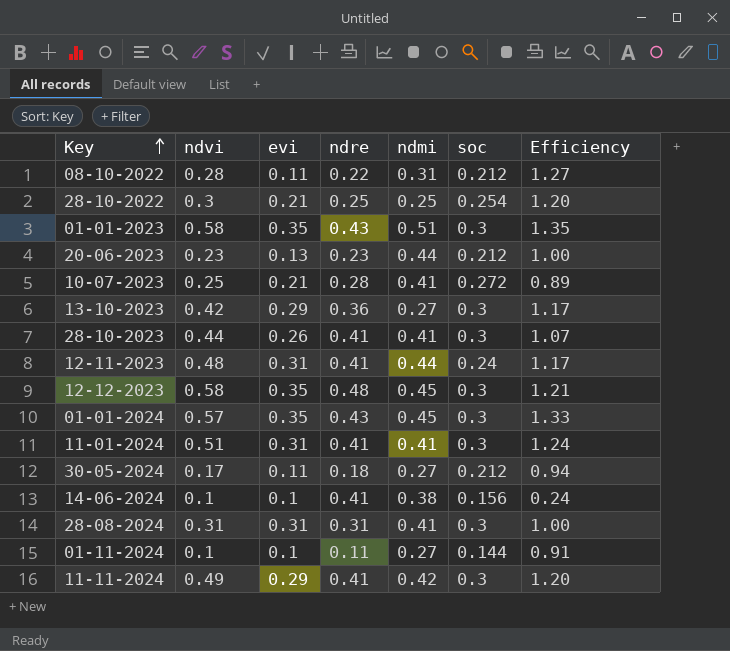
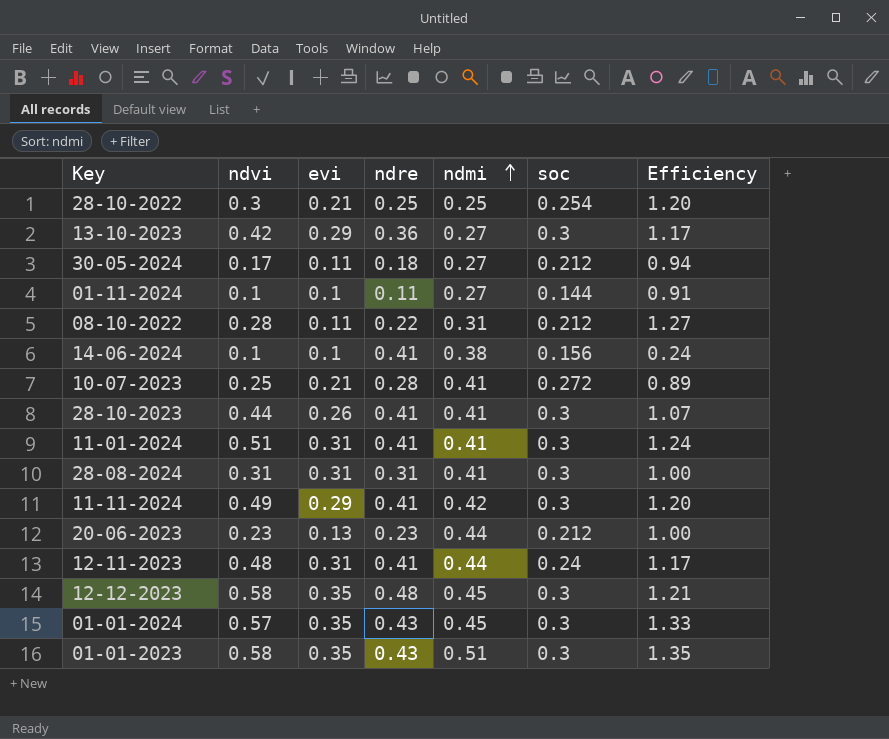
row order: Key ascending -> ndmi ascending

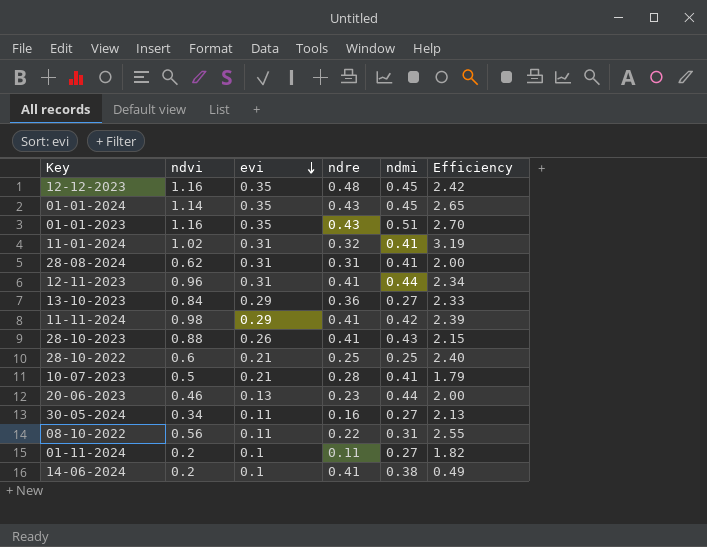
row order: ndmi ascending -> evi descending
column soc | position: 6 -> none
12-12-2023 | ndvi: 0.58 -> 1.16
12-12-2023 | Efficiency: 1.21 -> 2.42
01-01-2024 | ndvi: 0.57 -> 1.14
01-01-2024 | Efficiency: 1.33 -> 2.65
01-01-2023 | ndvi: 0.58 -> 1.16
01-01-2023 | Efficiency: 1.35 -> 2.70
11-01-2024 | ndvi: 0.51 -> 1.02
11-01-2024 | ndre: 0.41 -> 0.32
11-01-2024 | Efficiency: 1.24 -> 3.19
28-08-2024 | ndvi: 0.31 -> 0.62
28-08-2024 | Efficiency: 1.00 -> 2.00
12-11-2023 | ndvi: 0.48 -> 0.96
12-11-2023 | Efficiency: 1.17 -> 2.34
13-10-2023 | ndvi: 0.42 -> 0.84
13-10-2023 | Efficiency: 1.17 -> 2.33
11-11-2024 | ndvi: 0.49 -> 0.98
11-11-2024 | Efficiency: 1.20 -> 2.39
28-10-2023 | ndvi: 0.44 -> 0.88
28-10-2023 | ndmi: 0.41 -> 0.43
28-10-2023 | Efficiency: 1.07 -> 2.15
28-10-2022 | ndvi: 0.3 -> 0.6
28-10-2022 | Efficiency: 1.20 -> 2.40
10-07-2023 | ndvi: 0.25 -> 0.5
10-07-2023 | Efficiency: 0.89 -> 1.79
20-06-2023 | ndvi: 0.23 -> 0.46
20-06-2023 | Efficiency: 1.00 -> 2.00
30-05-2024 | ndvi: 0.17 -> 0.34
30-05-2024 | ndre: 0.18 -> 0.16
30-05-2024 | Efficiency: 0.94 -> 2.13
08-10-2022 | ndvi: 0.28 -> 0.56
08-10-2022 | Efficiency: 1.27 -> 2.55
01-11-2024 | ndvi: 0.1 -> 0.2
01-11-2024 | Efficiency: 0.91 -> 1.82
14-06-2024 | ndvi: 0.1 -> 0.2
14-06-2024 | Efficiency: 0.24 -> 0.49

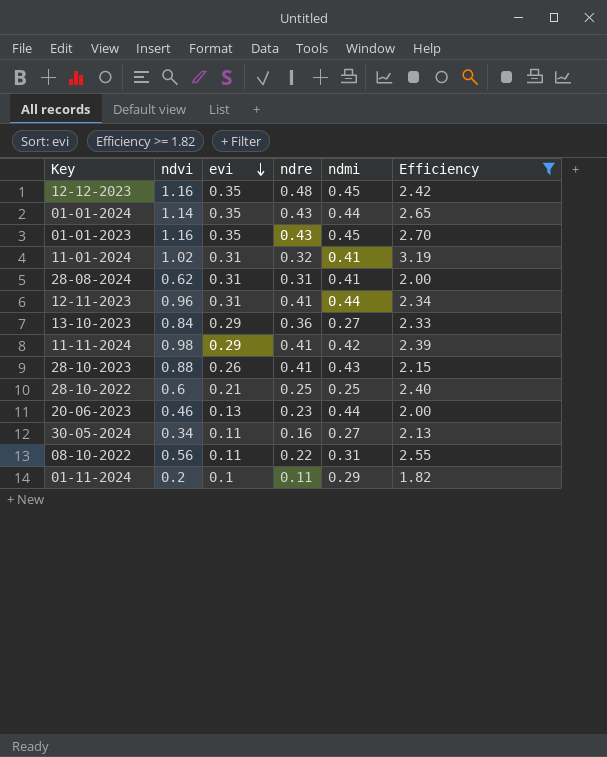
filter: none -> Efficiency >= 1.82
01-01-2024 | ndmi: 0.45 -> 0.44
01-01-2023 | ndmi: 0.51 -> 0.45
01-11-2024 | ndmi: 0.27 -> 0.29

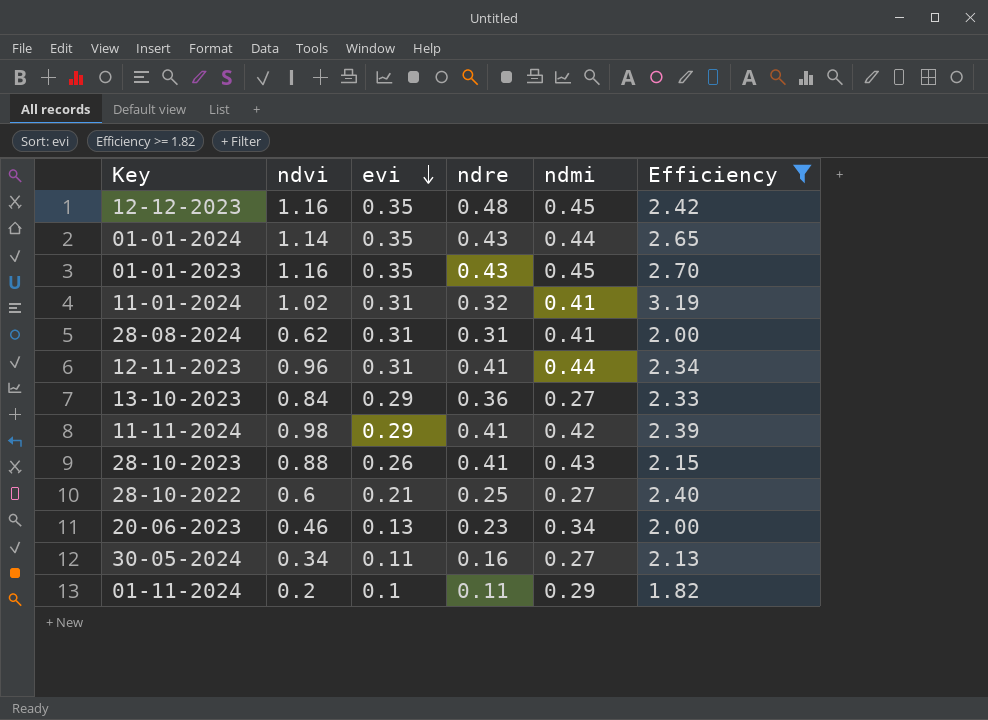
row 08-10-2022: 0.56 | 0.11 | 0.22 | 0.31 | 2.55 -> none
28-10-2022 | ndmi: 0.25 -> 0.27
20-06-2023 | ndmi: 0.44 -> 0.34

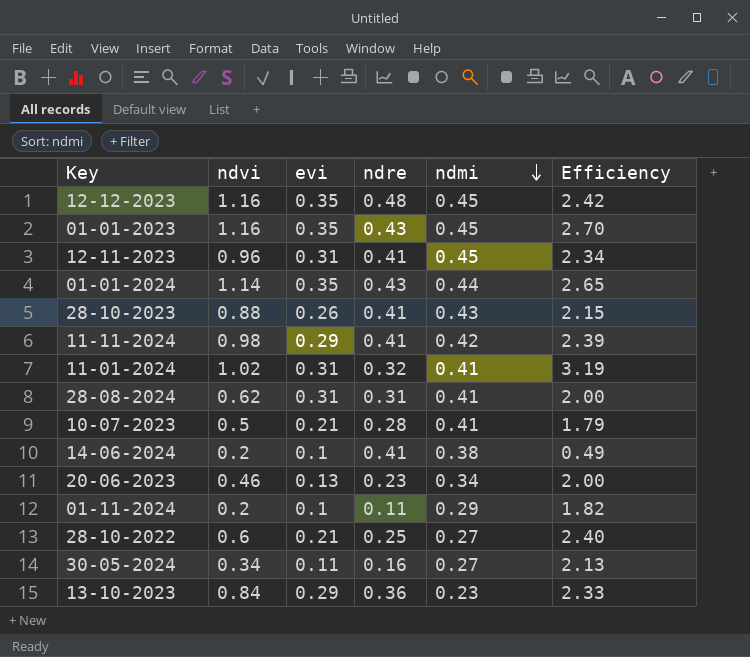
filter: Efficiency >= 1.82 -> none
row order: evi descending -> ndmi descending
12-11-2023 | ndmi: 0.44 -> 0.45
13-10-2023 | ndmi: 0.27 -> 0.23

